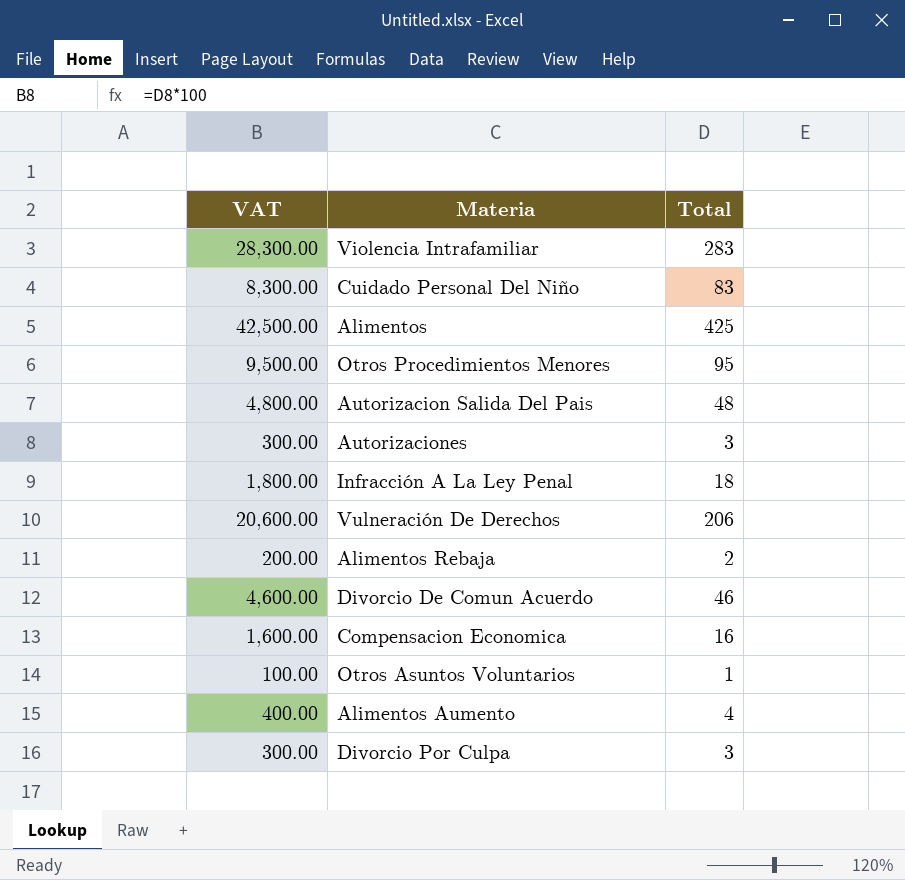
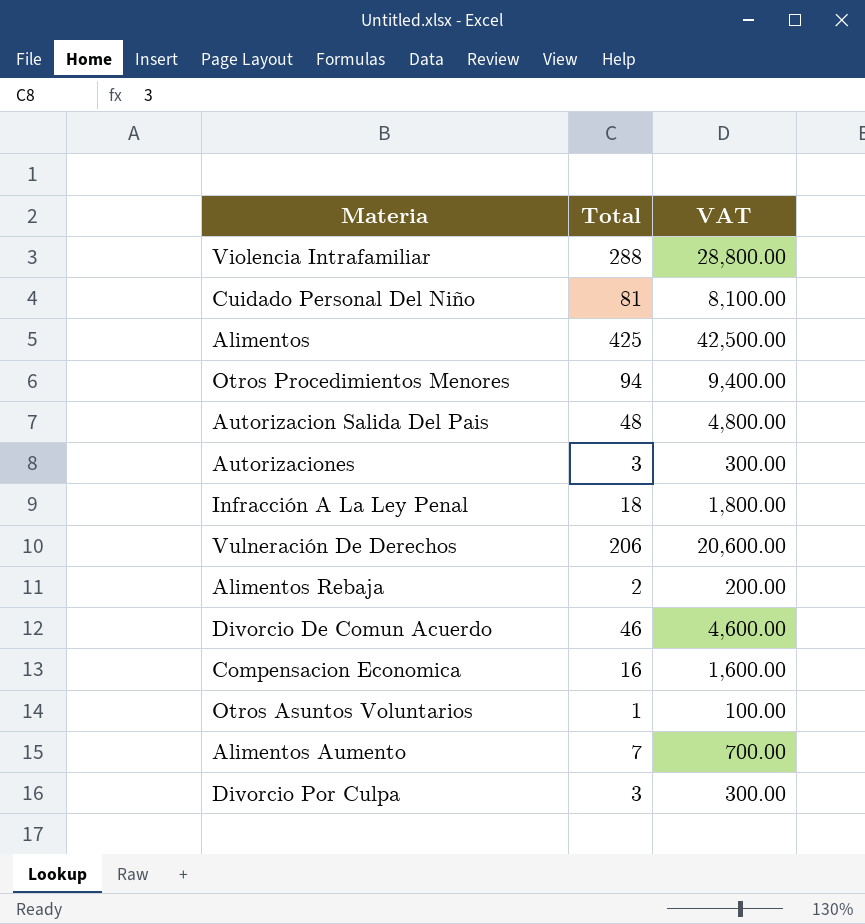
column VAT | position: 1 -> 3
Violencia Intrafamiliar | Total: 283 -> 288
Violencia Intrafamiliar | VAT: 28,300.00 -> 28,800.00
Cuidado Personal Del Niño | Total: 83 -> 81
Cuidado Personal Del Niño | VAT: 8,300.00 -> 8,100.00
Otros Procedimientos Menores | Total: 95 -> 94
Otros Procedimientos Menores | VAT: 9,500.00 -> 9,400.00
Alimentos Aumento | Total: 4 -> 7
Alimentos Aumento | VAT: 400.00 -> 700.00

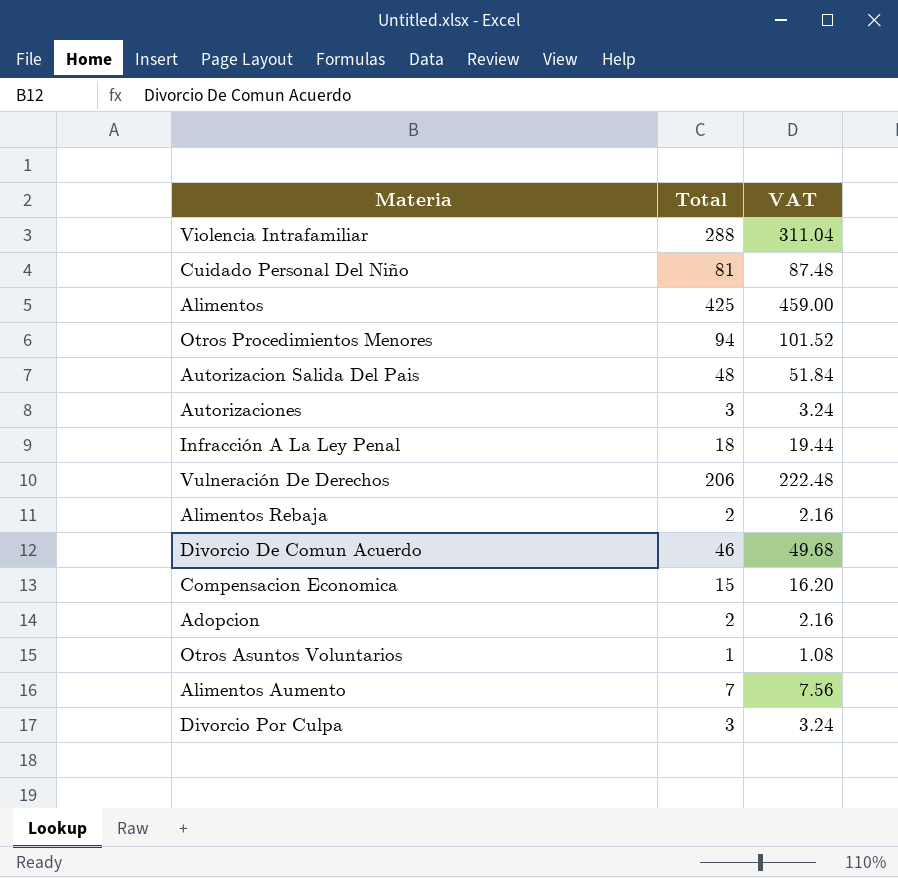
column VAT | formula: [Total] * 100 -> [Total] * 1.08
Compensacion Economica | Total: 16 -> 15
row Adopcion: none -> 2 | 2.16

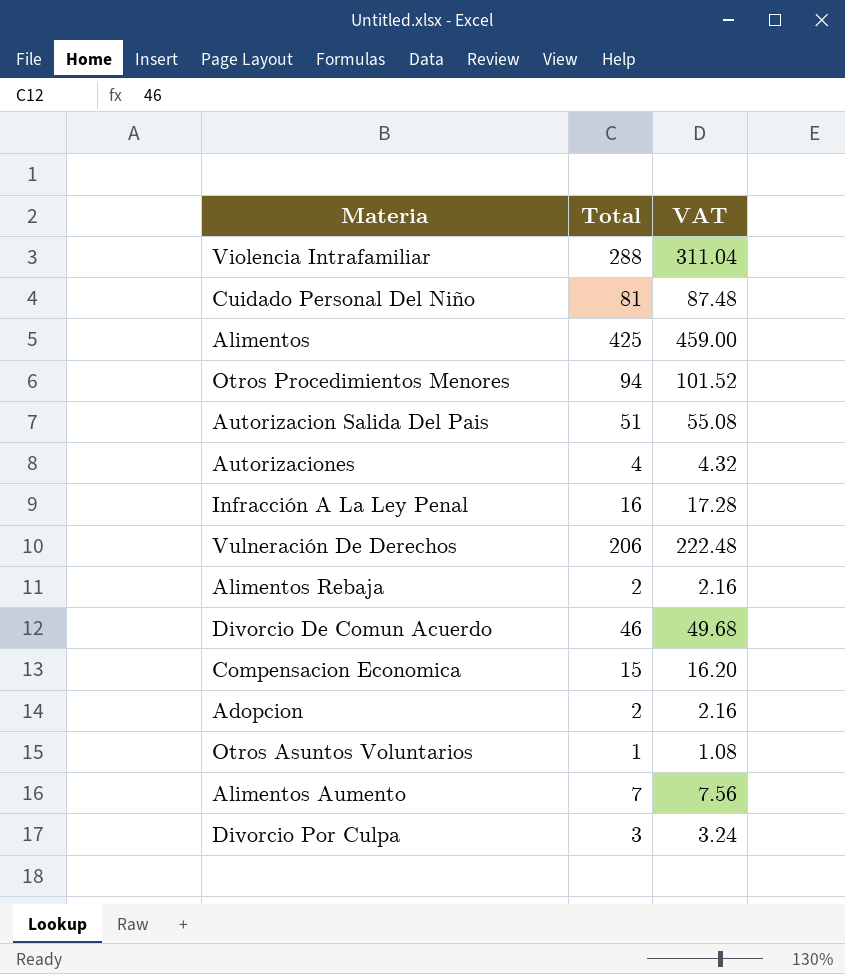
Autorizacion Salida Del Pais | Total: 48 -> 51
Autorizacion Salida Del Pais | VAT: 51.84 -> 55.08
Autorizaciones | Total: 3 -> 4
Autorizaciones | VAT: 3.24 -> 4.32
Infracción A La Ley Penal | Total: 18 -> 16
Infracción A La Ley Penal | VAT: 19.44 -> 17.28

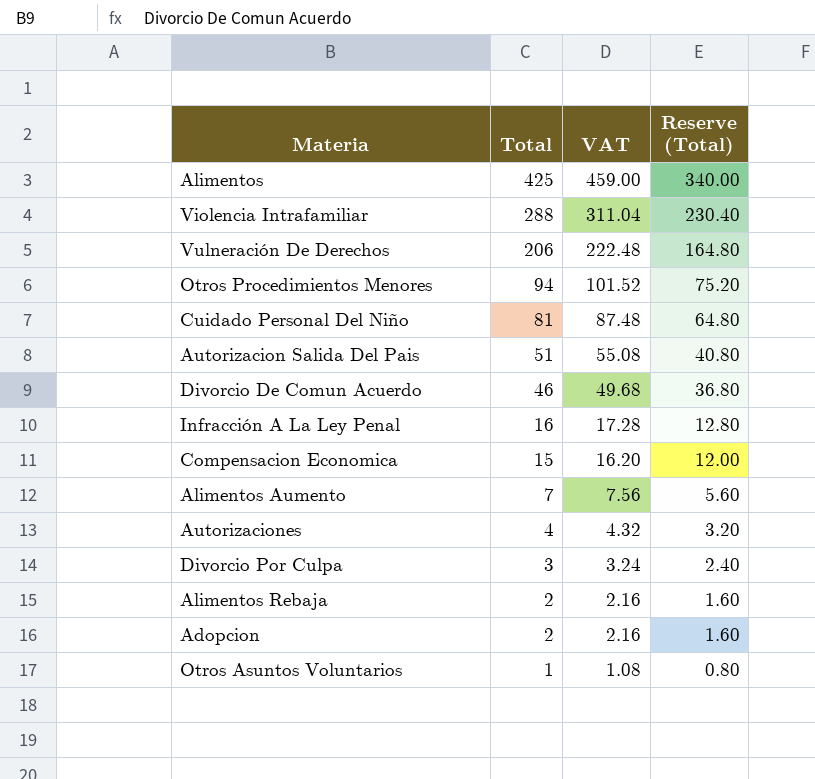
row order: none -> Total descending
column Reserve (Total) | formula: none -> [Total] * 0.8

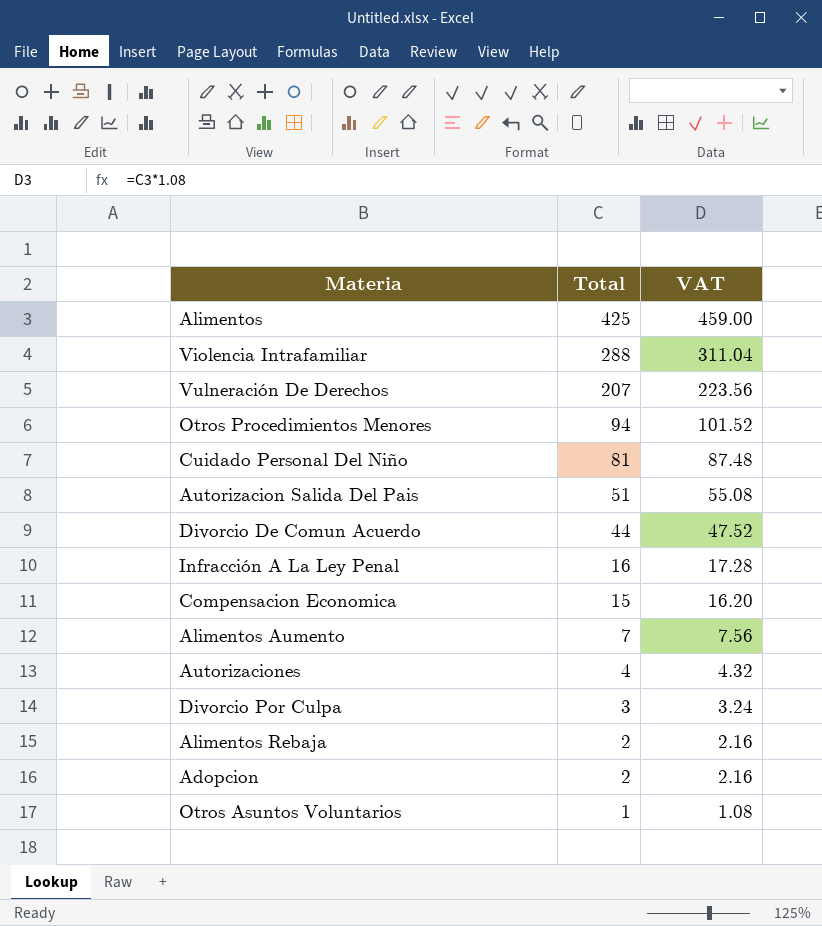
column Reserve (Total) | formula: [Total] * 0.8 -> none
Vulneración De Derechos | Total: 206 -> 207
Vulneración De Derechos | VAT: 222.48 -> 223.56
Divorcio De Comun Acuerdo | Total: 46 -> 44
Divorcio De Comun Acuerdo | VAT: 49.68 -> 47.52

